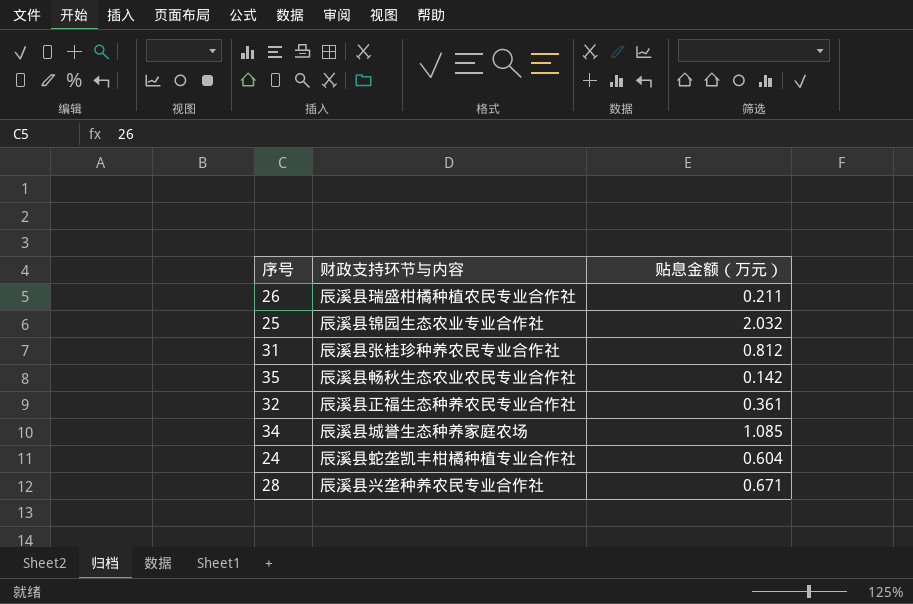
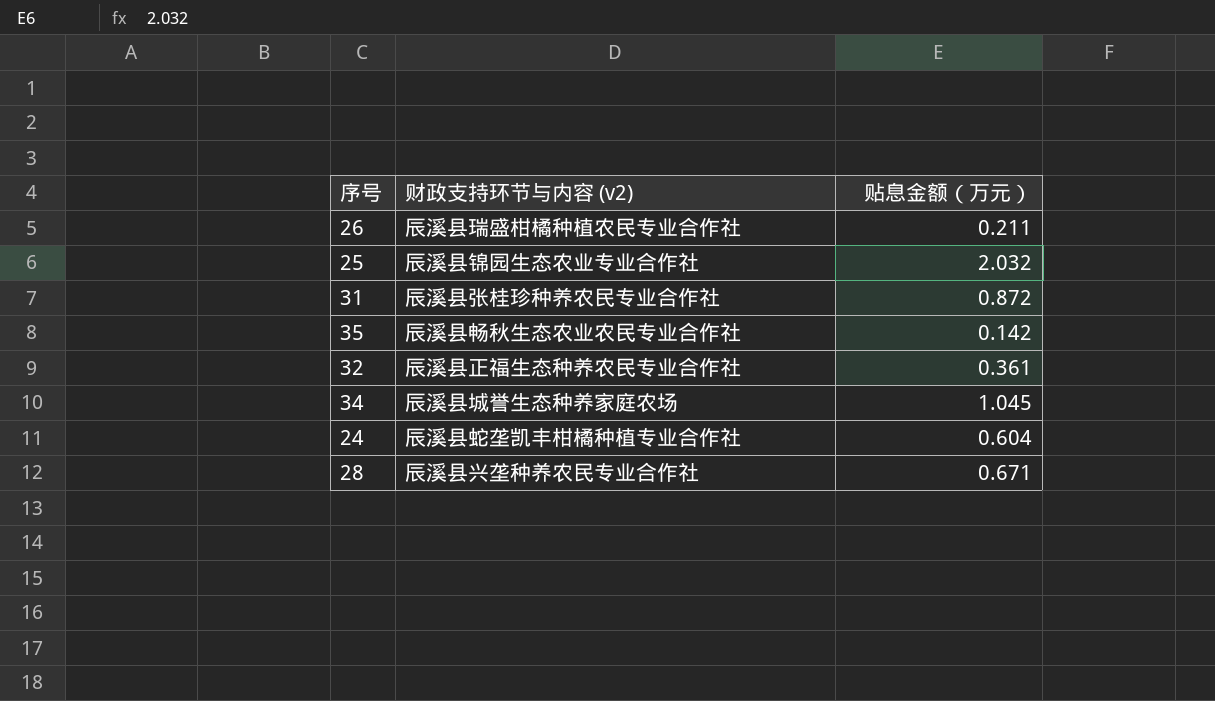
column name: 财政支持环节与内容 -> 财政支持环节与内容 (v2)
31 | 贴息金额（万元）: 0.812 -> 0.872
34 | 贴息金额（万元）: 1.085 -> 1.045

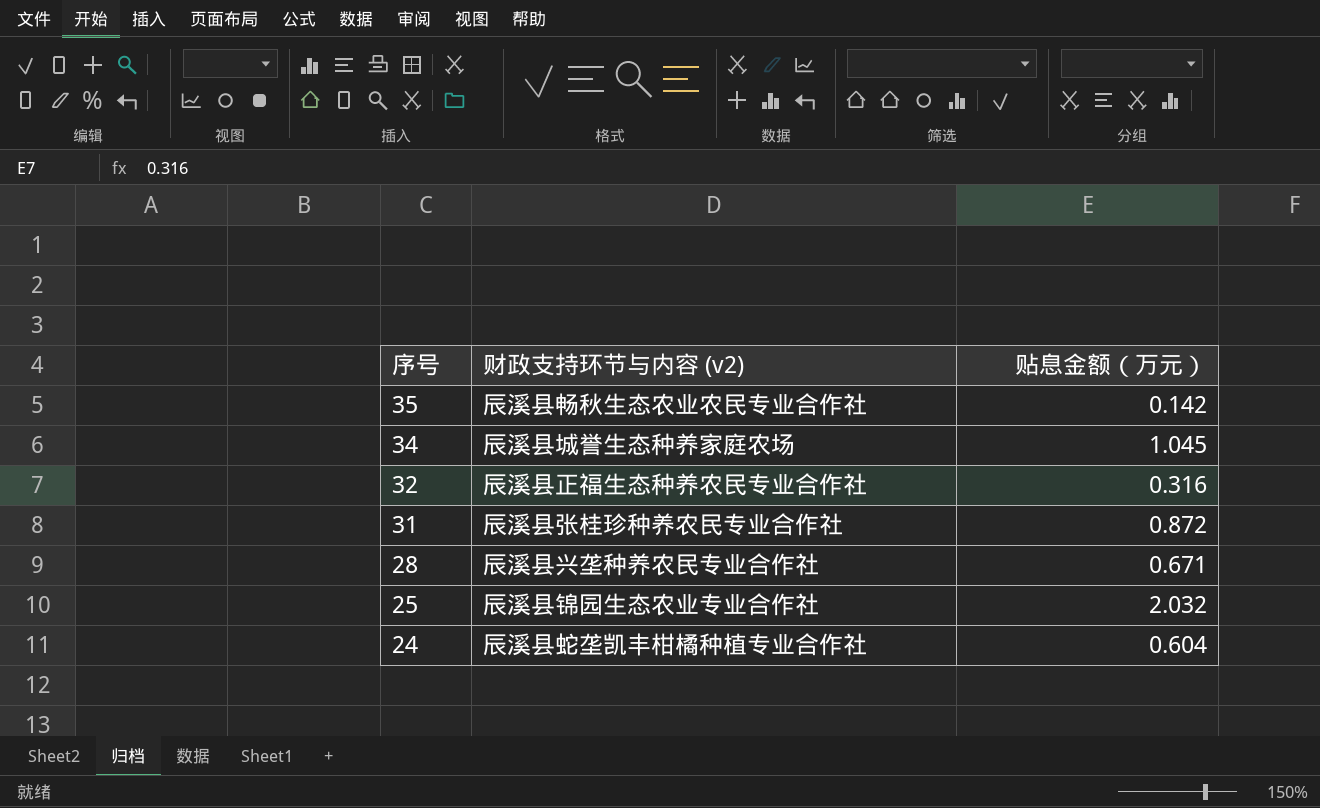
row order: none -> 序号 descending
row 26: 辰溪县瑞盛柑橘种植农民专业合作社 | 0.211 -> none
32 | 贴息金额（万元）: 0.361 -> 0.316

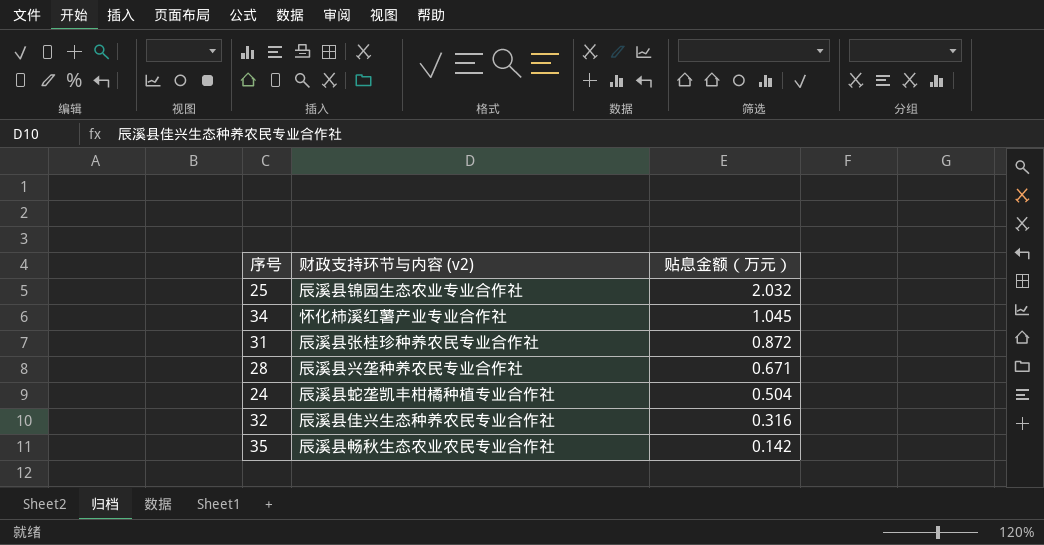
row order: 序号 descending -> 贴息金额（万元） descending
34 | 财政支持环节与内容 (v2): 辰溪县城誉生态种养家庭农场 -> 怀化柿溪红薯产业专业合作社
24 | 贴息金额（万元）: 0.604 -> 0.504
32 | 财政支持环节与内容 (v2): 辰溪县正福生态种养农民专业合作社 -> 辰溪县佳兴生态种养农民专业合作社

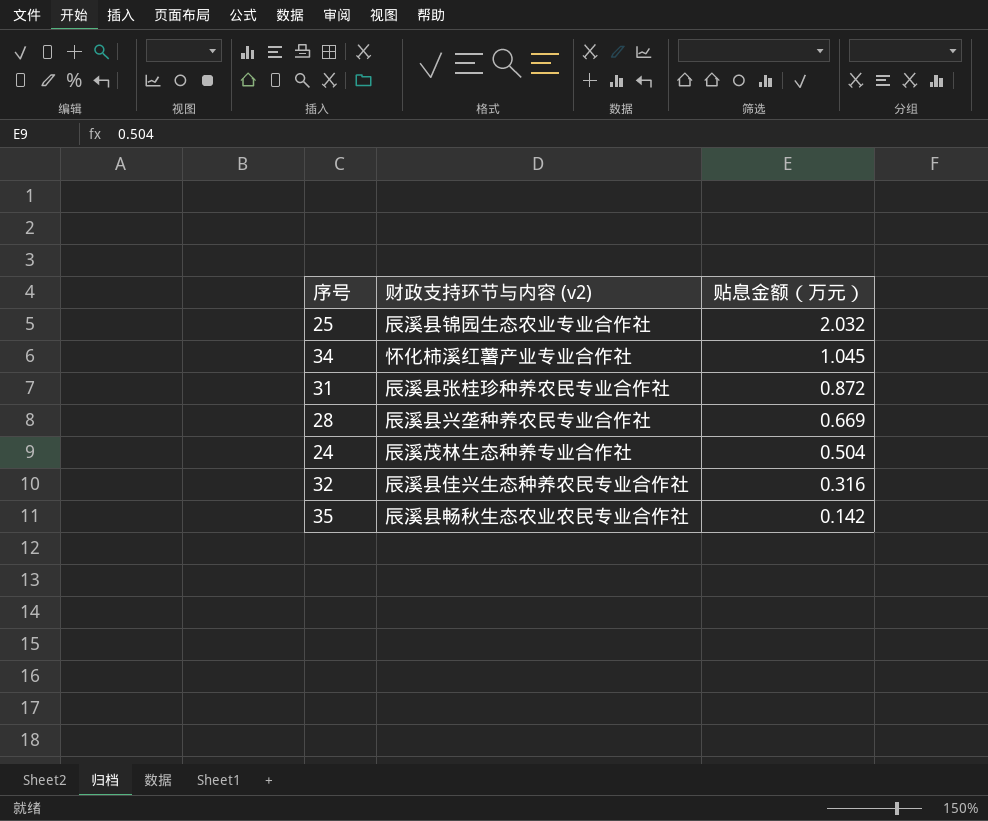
28 | 贴息金额（万元）: 0.671 -> 0.669
24 | 财政支持环节与内容 (v2): 辰溪县蛇垄凯丰柑橘种植专业合作社 -> 辰溪茂林生态种养专业合作社

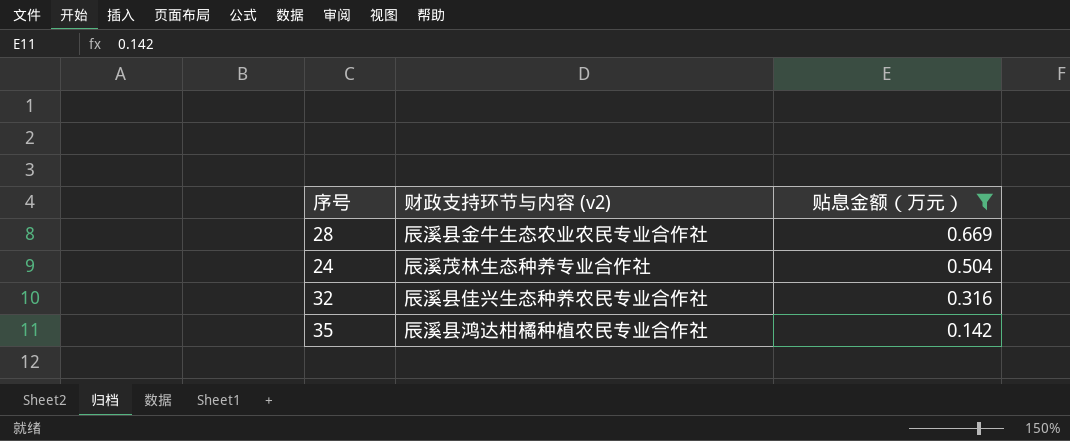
filter: none -> 贴息金额（万元） <= 0.669
28 | 财政支持环节与内容 (v2): 辰溪县兴垄种养农民专业合作社 -> 辰溪县金牛生态农业农民专业合作社
35 | 财政支持环节与内容 (v2): 辰溪县畅秋生态农业农民专业合作社 -> 辰溪县鸿达柑橘种植农民专业合作社

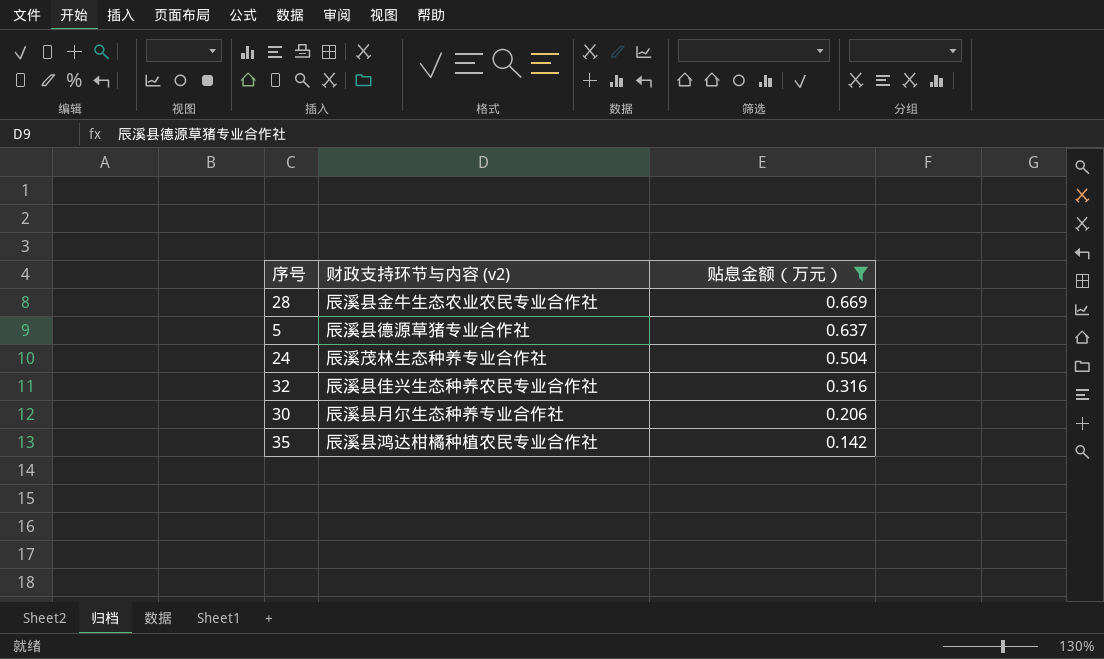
row 5: none -> 辰溪县德源草猪专业合作社 | 0.637
row 30: none -> 辰溪县月尔生态种养专业合作社 | 0.206

